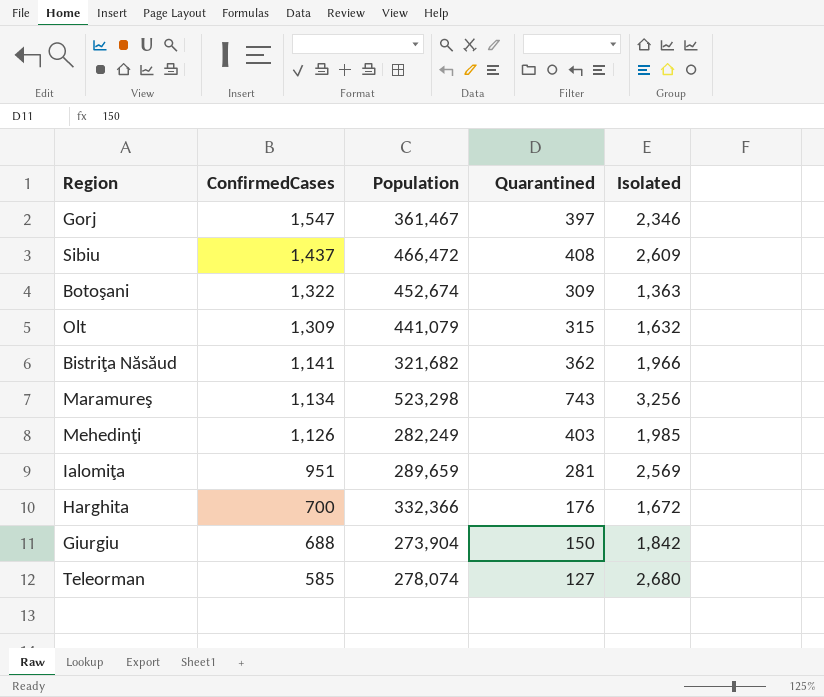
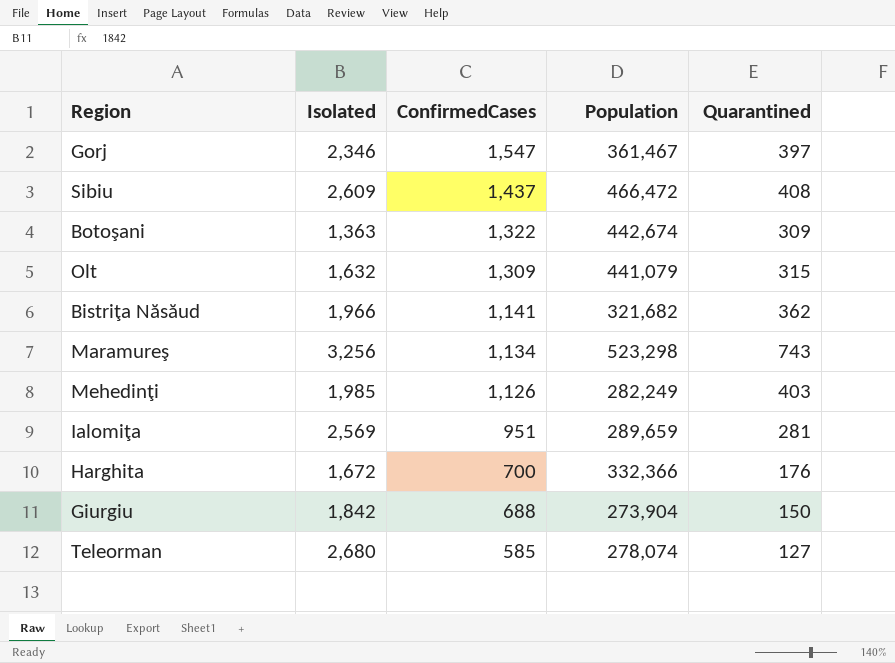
column Isolated | position: 5 -> 2
Botoşani | Population: 452,674 -> 442,674

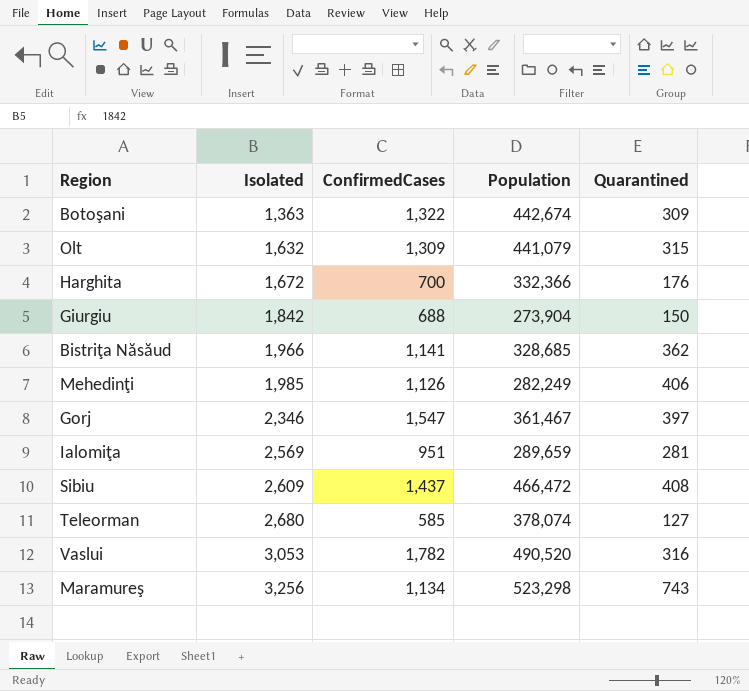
row order: ConfirmedCases descending -> Isolated ascending
Bistriţa Năsăud | Population: 321,682 -> 328,685
Mehedinţi | Quarantined: 403 -> 406
Teleorman | Population: 278,074 -> 378,074
row Vaslui: none -> 3,053 | 1,782 | 490,520 | 316

